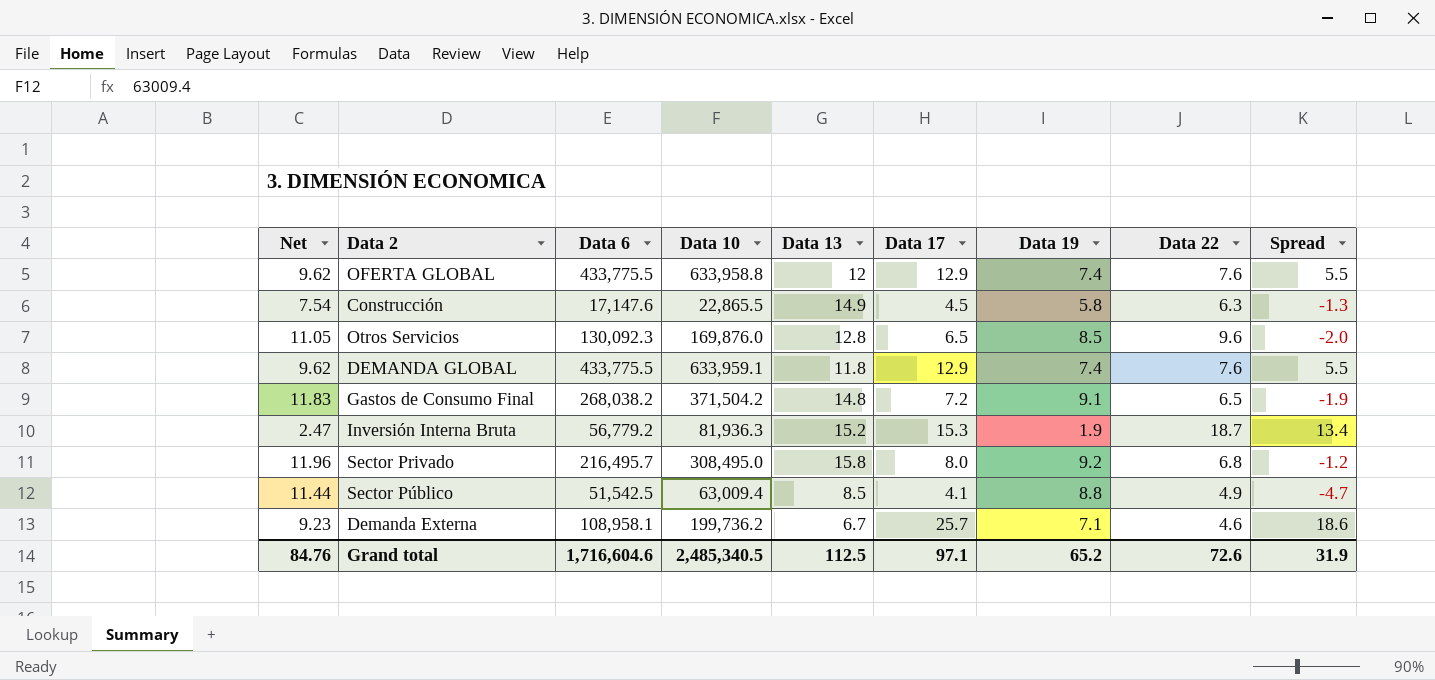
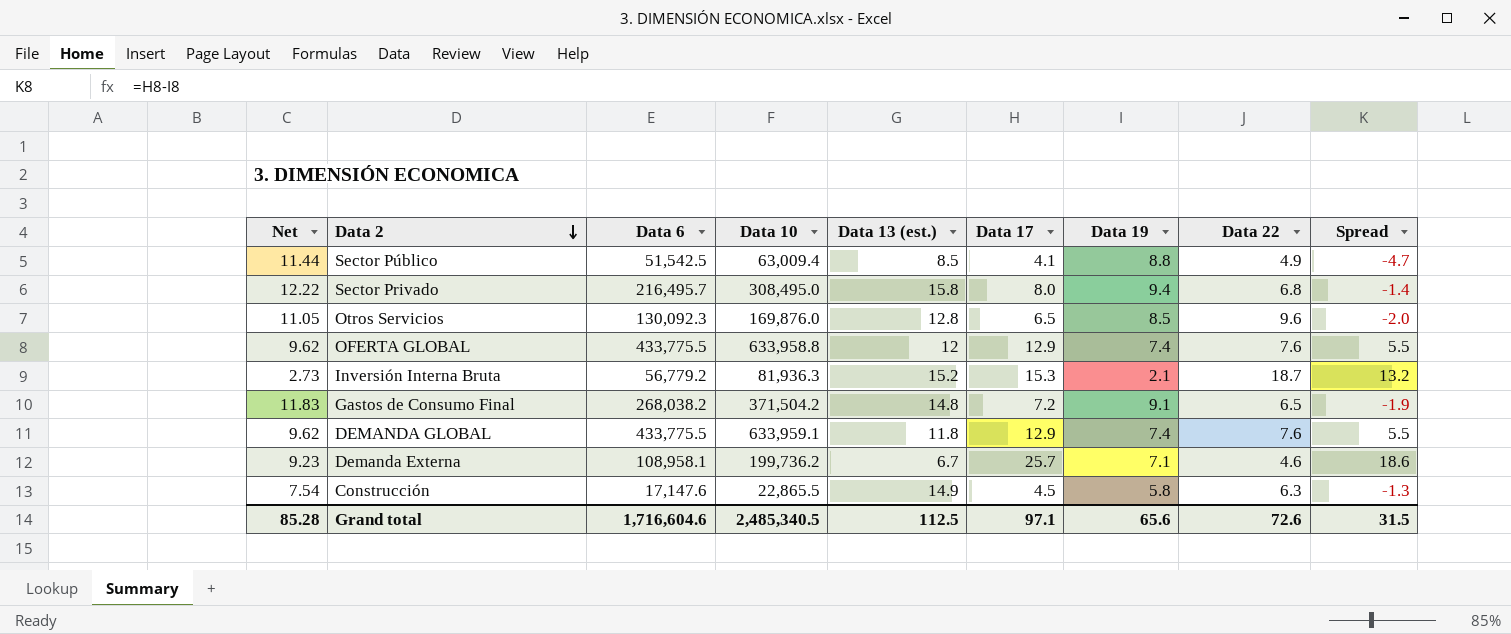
row order: none -> Data 2 descending
column name: Data 13 -> Data 13 (est.)
Sector Privado | Net: 11.96 -> 12.22
Sector Privado | Data 19: 9.2 -> 9.4
Sector Privado | Spread: -1.2 -> -1.4
Inversión Interna Bruta | Net: 2.47 -> 2.73
Inversión Interna Bruta | Data 19: 1.9 -> 2.1
Inversión Interna Bruta | Spread: 13.4 -> 13.2
Grand total | Net: 84.76 -> 85.28
Grand total | Data 19: 65.2 -> 65.6
Grand total | Spread: 31.9 -> 31.5

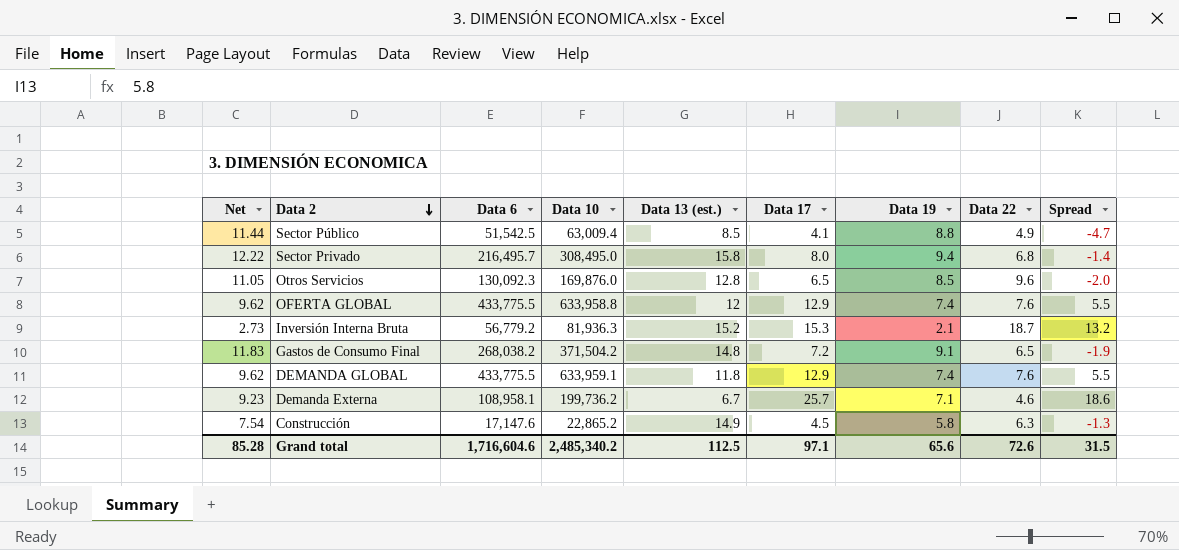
Construcción | Data 10: 22,865.5 -> 22,865.2
Grand total | Data 10: 2,485,340.5 -> 2,485,340.2

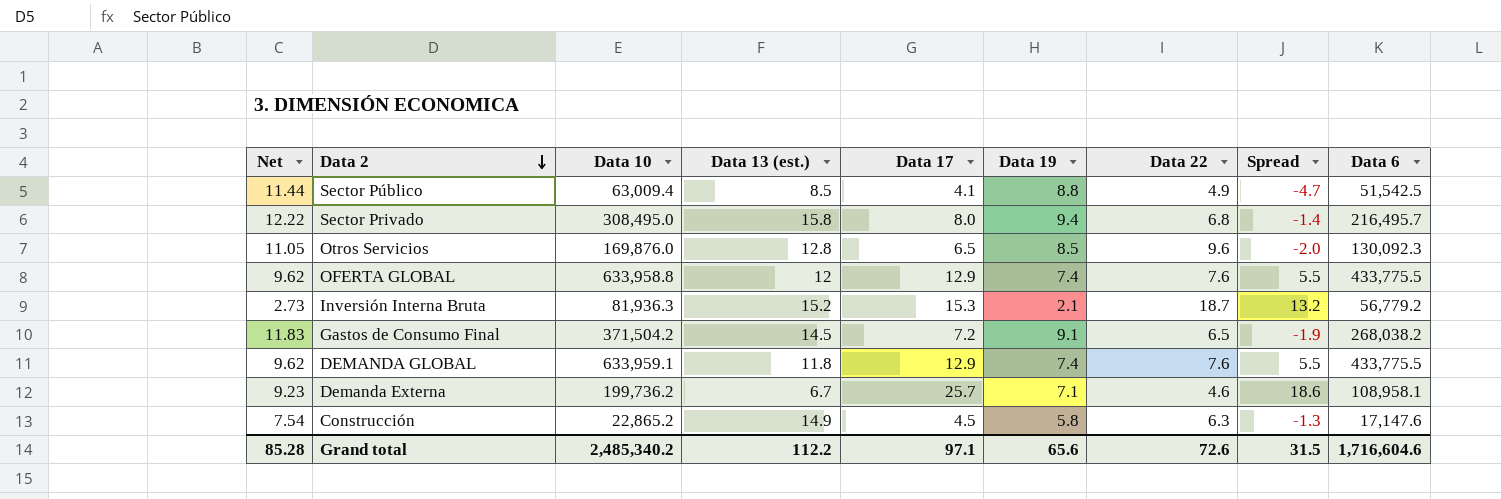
column Data 6 | position: 3 -> 9
Gastos de Consumo Final | Data 13 (est.): 14.8 -> 14.5
Grand total | Data 13 (est.): 112.5 -> 112.2

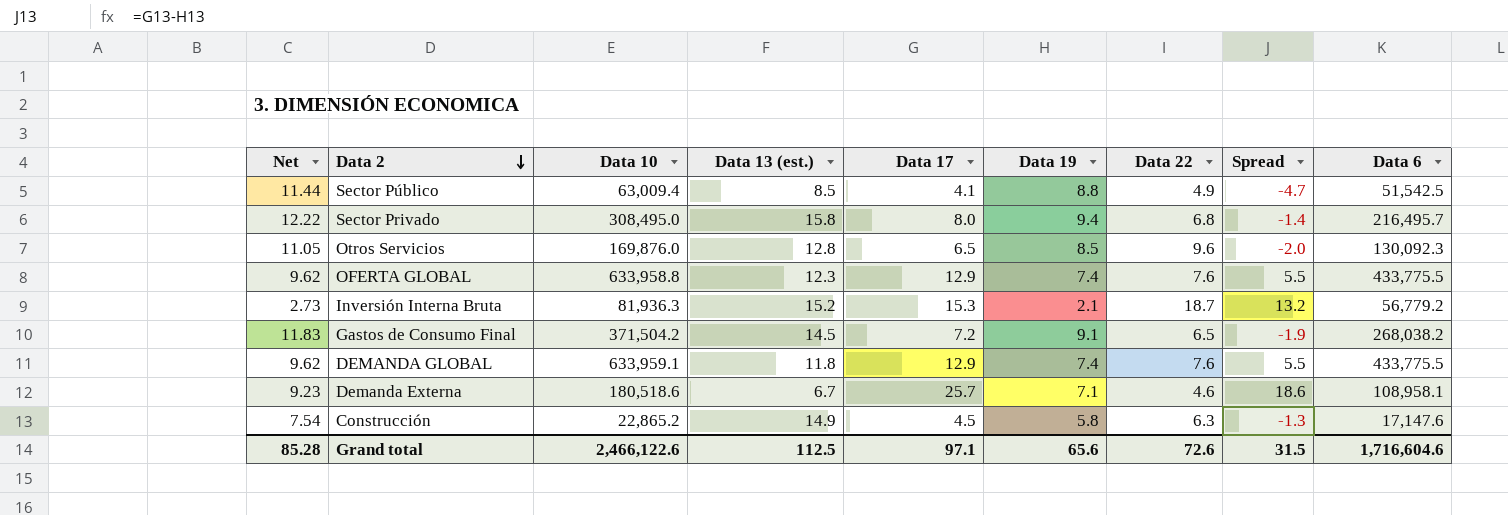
OFERTA GLOBAL | Data 13 (est.): 12 -> 12.3
Demanda Externa | Data 10: 199,736.2 -> 180,518.6
Grand total | Data 10: 2,485,340.2 -> 2,466,122.6
Grand total | Data 13 (est.): 112.2 -> 112.5

